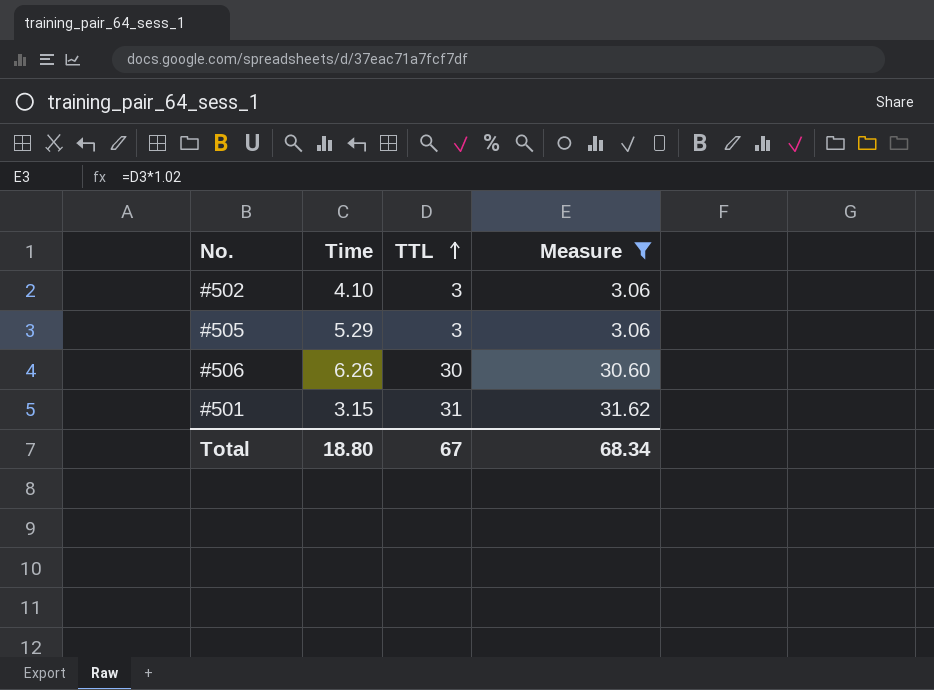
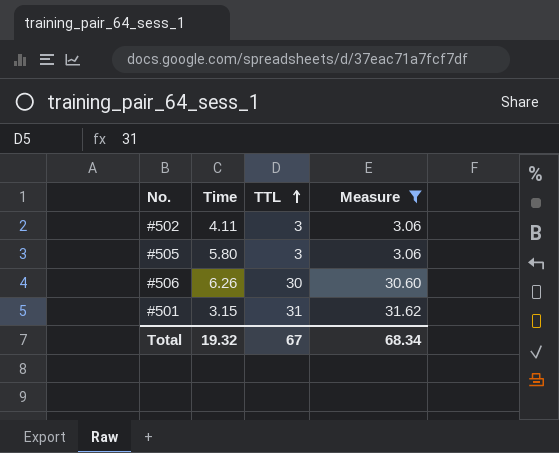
#502 | Time: 4.10 -> 4.11
#505 | Time: 5.29 -> 5.80
Total | Time: 18.80 -> 19.32

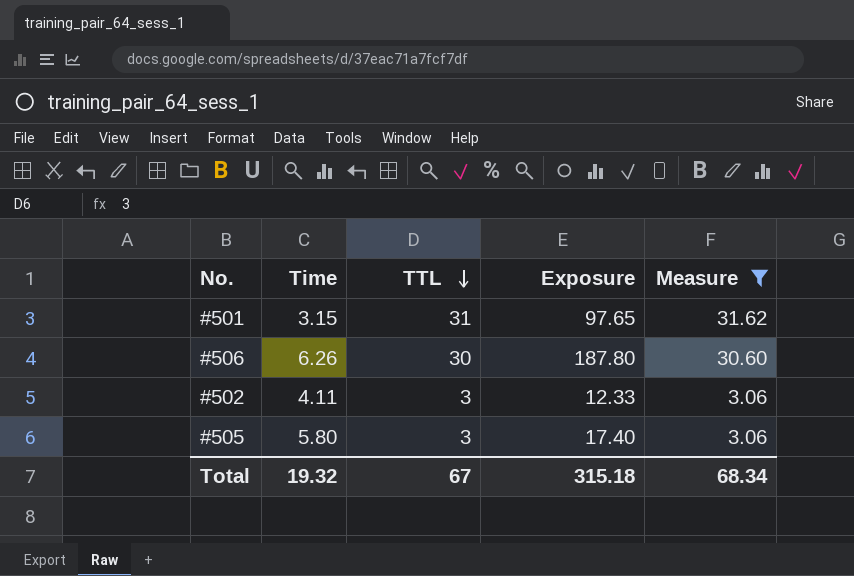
row order: TTL ascending -> TTL descending
column Exposure | formula: none -> [Time] * [TTL]

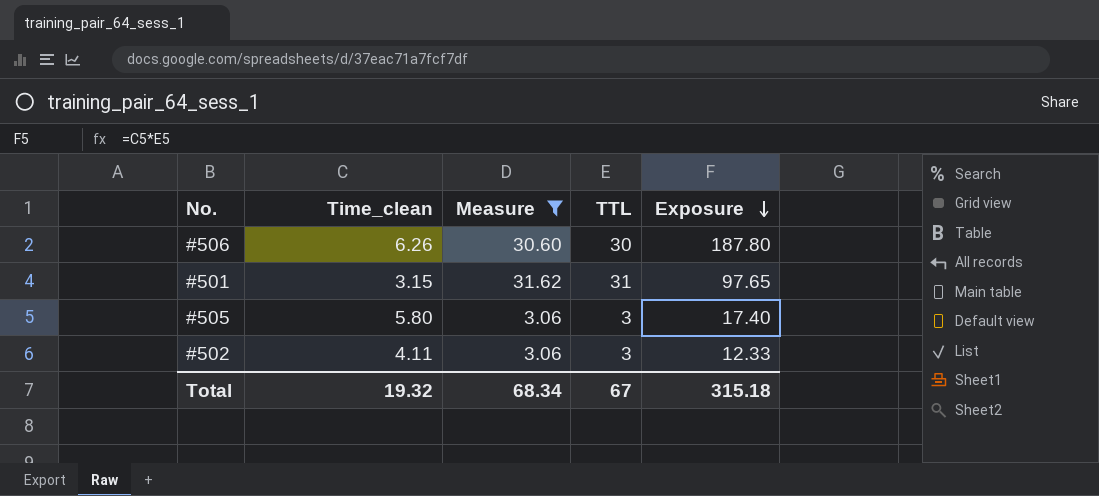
row order: TTL descending -> Exposure descending
column name: Time -> Time_clean
column Measure | position: 5 -> 3

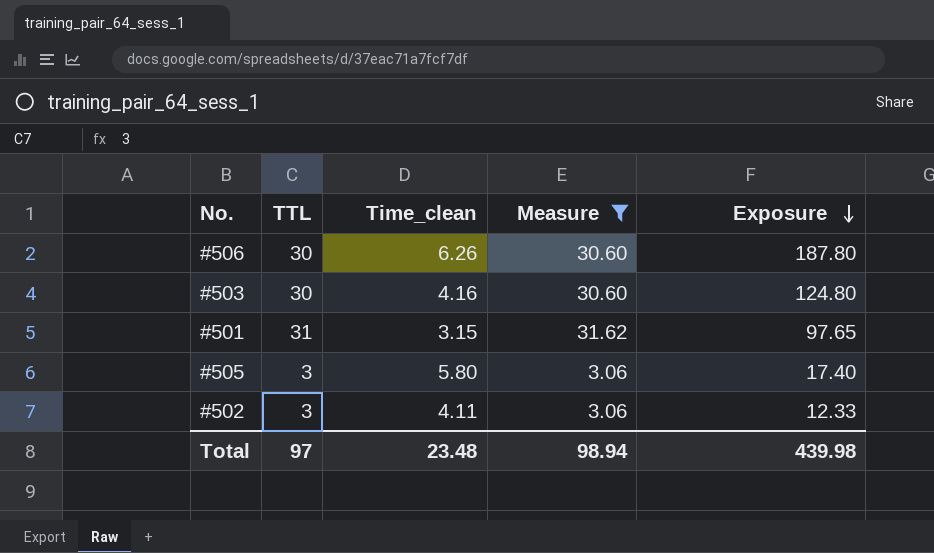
column TTL | position: 4 -> 2
row #503: none -> 30 | 4.16 | 30.60 | 124.80
Total | TTL: 67 -> 97
Total | Time_clean: 19.32 -> 23.48
Total | Measure: 68.34 -> 98.94
Total | Exposure: 315.18 -> 439.98

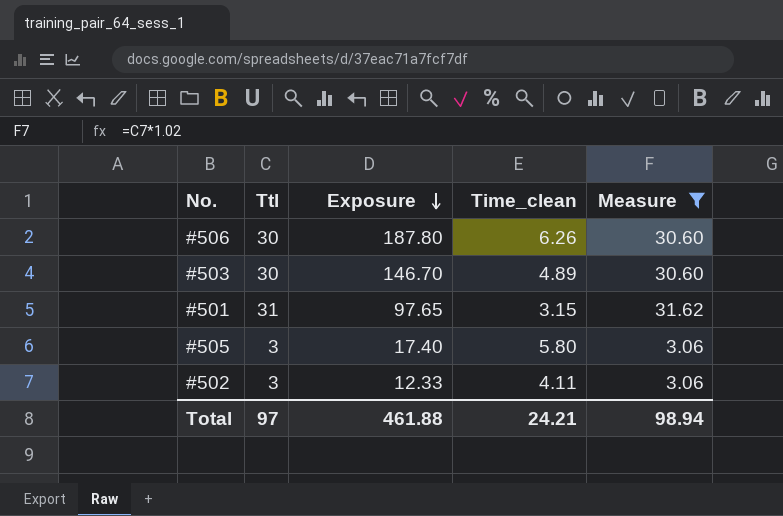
column name: TTL -> Ttl
column Exposure | position: 5 -> 3
#503 | Exposure: 124.80 -> 146.70
#503 | Time_clean: 4.16 -> 4.89
Total | Exposure: 439.98 -> 461.88
Total | Time_clean: 23.48 -> 24.21

